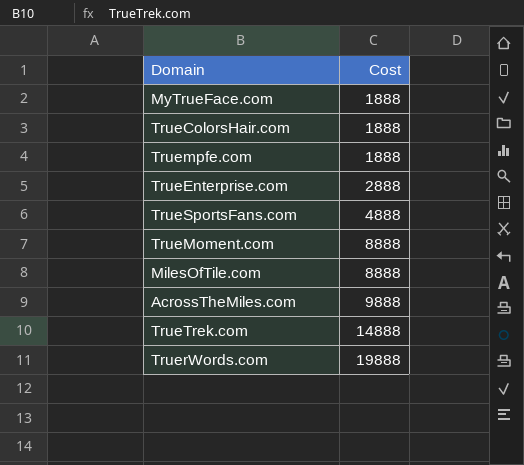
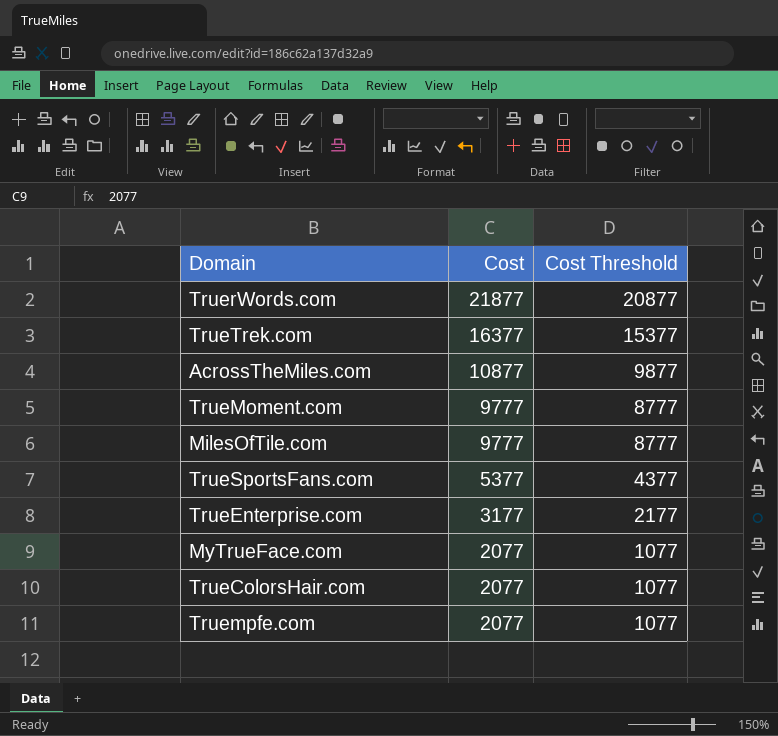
row order: Cost ascending -> Cost descending
column Cost Threshold | formula: none -> [Cost] - 1000
TruerWords.com | Cost: 19888 -> 21877
TrueTrek.com | Cost: 14888 -> 16377
AcrossTheMiles.com | Cost: 9888 -> 10877
TrueMoment.com | Cost: 8888 -> 9777
MilesOfTile.com | Cost: 8888 -> 9777
TrueSportsFans.com | Cost: 4888 -> 5377
TrueEnterprise.com | Cost: 2888 -> 3177
MyTrueFace.com | Cost: 1888 -> 2077
TrueColorsHair.com | Cost: 1888 -> 2077
Truempfe.com | Cost: 1888 -> 2077

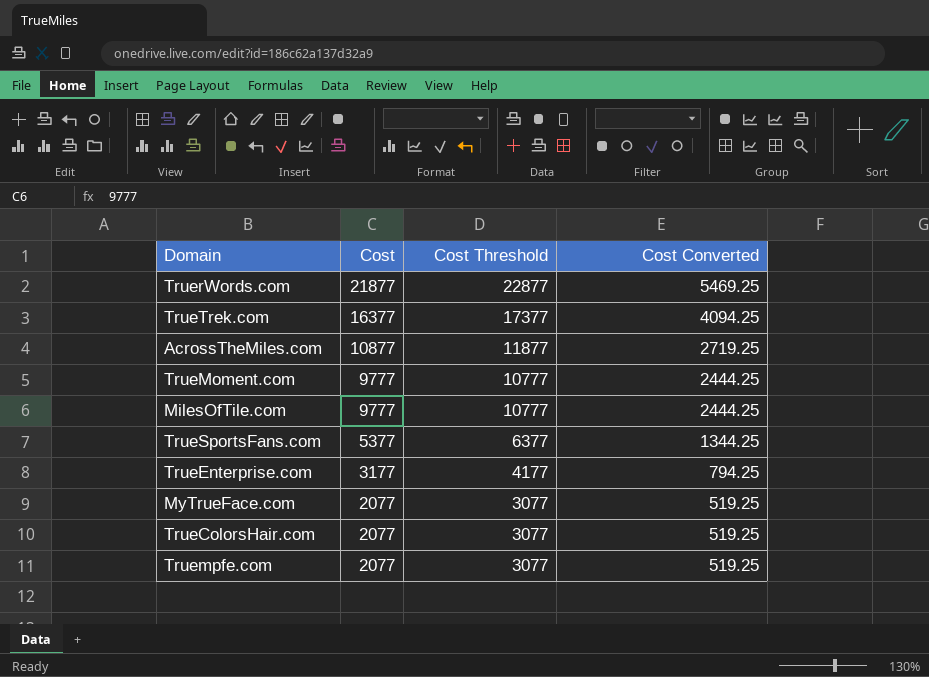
column Cost Threshold | formula: [Cost] - 1000 -> [Cost] + 1000
column Cost Converted | formula: none -> [Cost] * 0.25

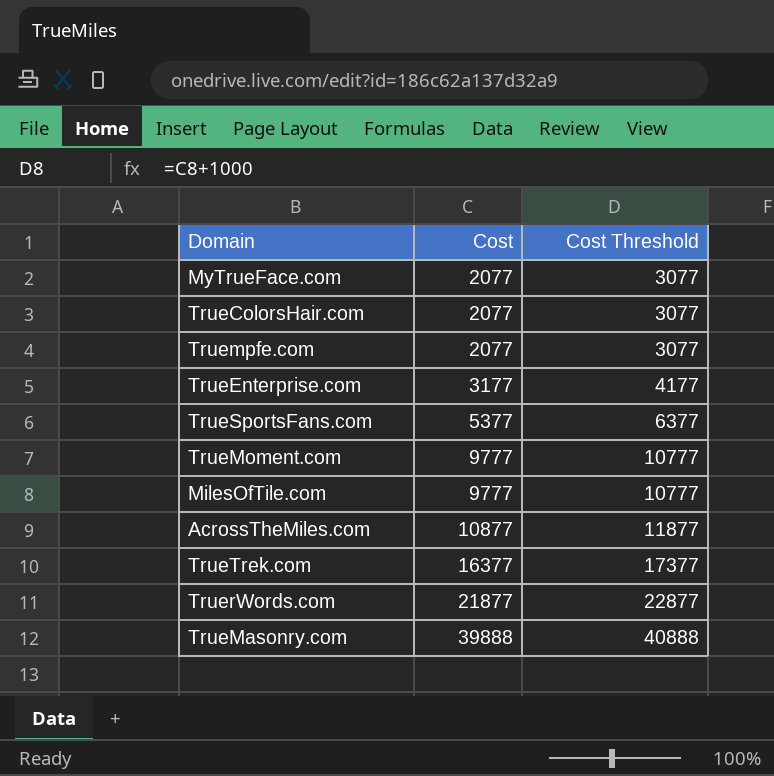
row order: Cost descending -> Cost ascending
column Cost Converted | formula: [Cost] * 0.25 -> none
row TrueMasonry.com: none -> 39888 | 40888

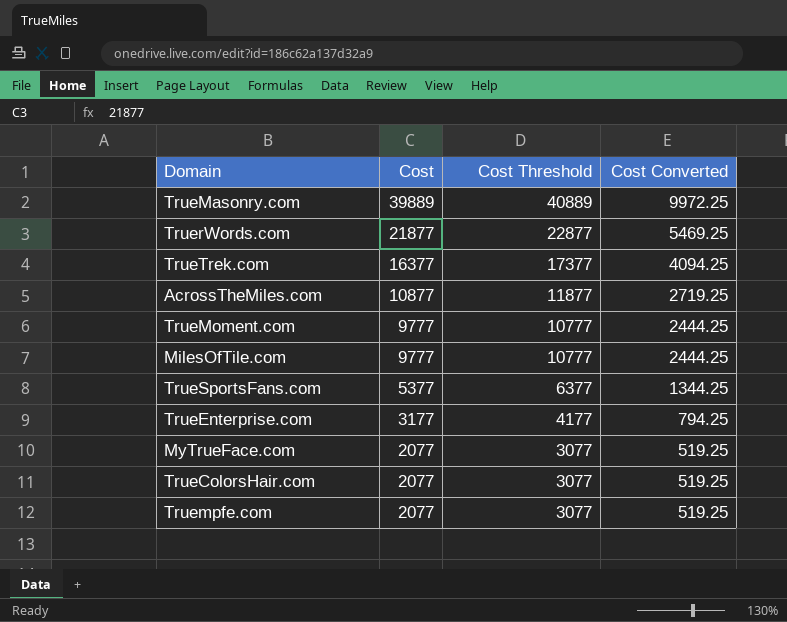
row order: Cost ascending -> Cost descending
column Cost Converted | formula: none -> [Cost] * 0.25
TrueMasonry.com | Cost: 39888 -> 39889
TrueMasonry.com | Cost Threshold: 40888 -> 40889

